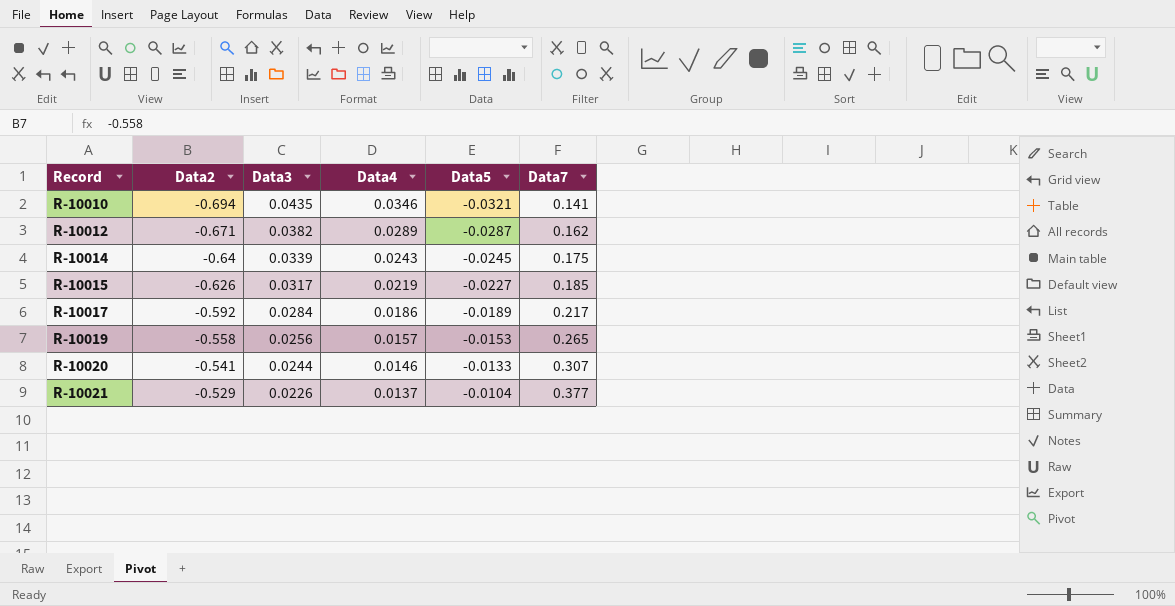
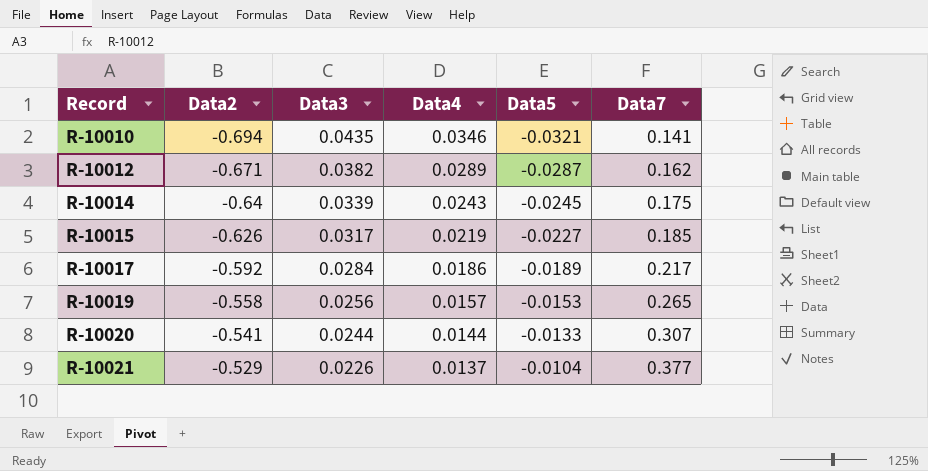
R-10020 | Data4: 0.0146 -> 0.0144

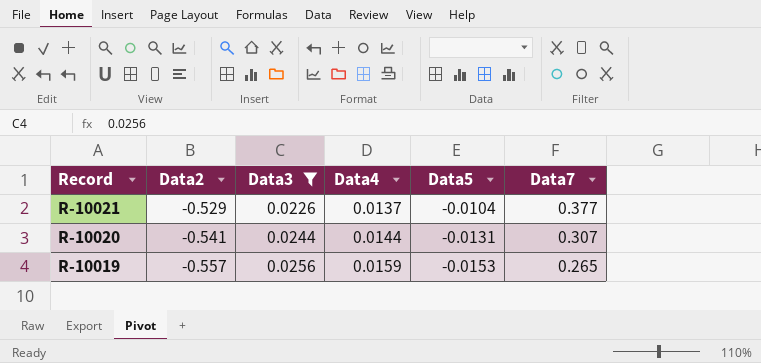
filter: none -> Data3 <= 0.0256
row order: Record ascending -> Record descending
R-10020 | Data5: -0.0133 -> -0.0131
R-10019 | Data2: -0.558 -> -0.557
R-10019 | Data4: 0.0157 -> 0.0159

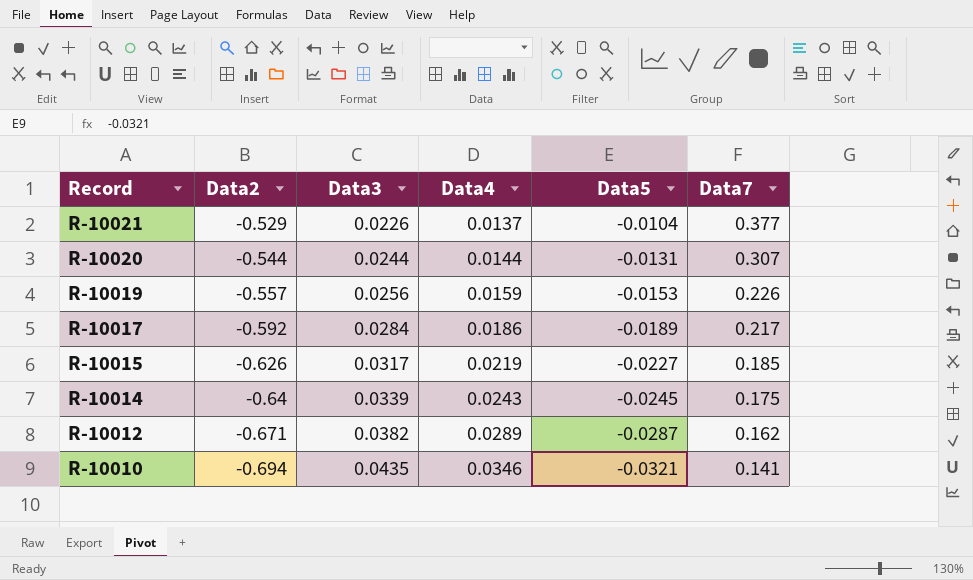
filter: Data3 <= 0.0256 -> none
R-10020 | Data2: -0.541 -> -0.544
R-10019 | Data7: 0.265 -> 0.226

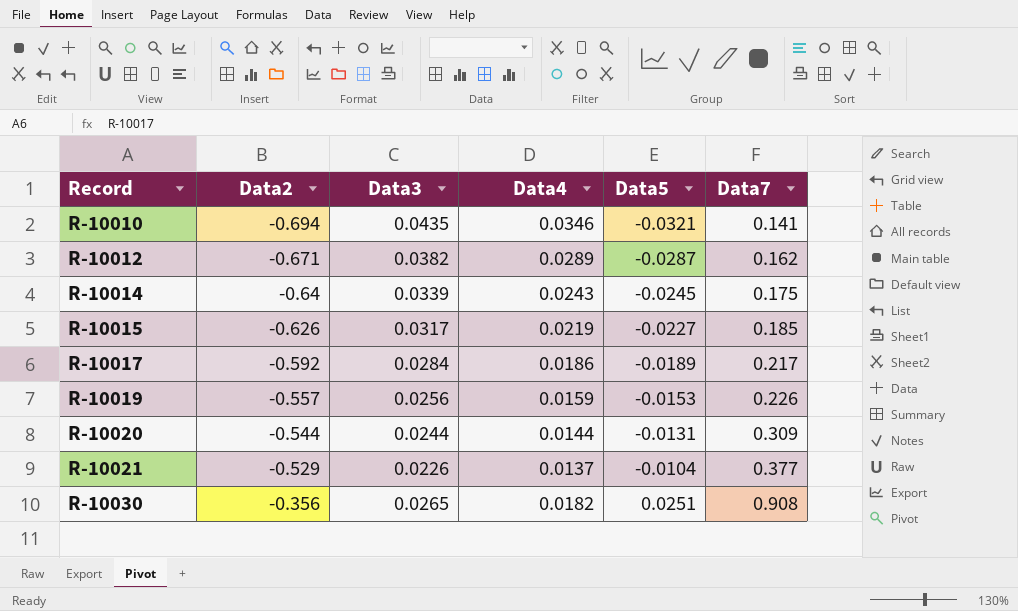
row order: Record descending -> Record ascending
R-10020 | Data7: 0.307 -> 0.309
row R-10030: none -> -0.356 | 0.0265 | 0.0182 | 0.0251 | 0.908

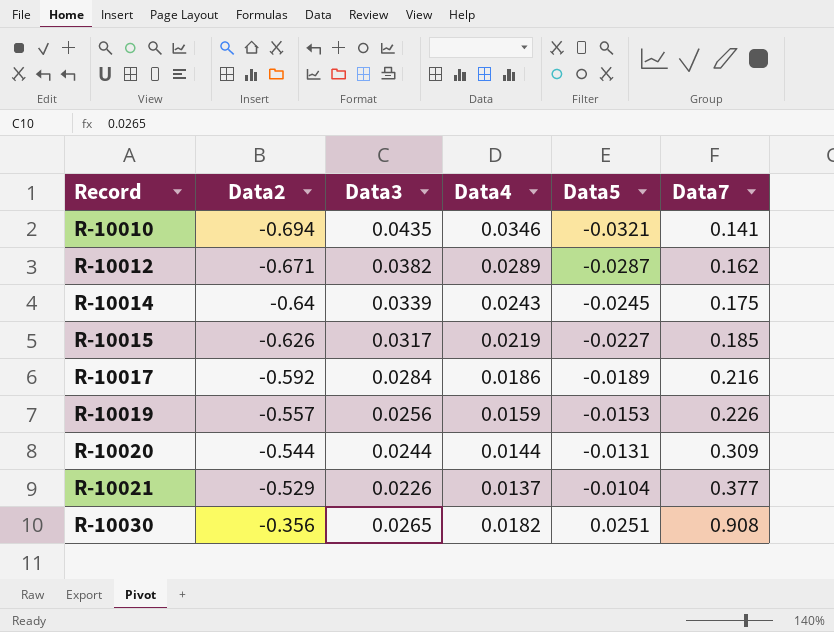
R-10017 | Data7: 0.217 -> 0.216

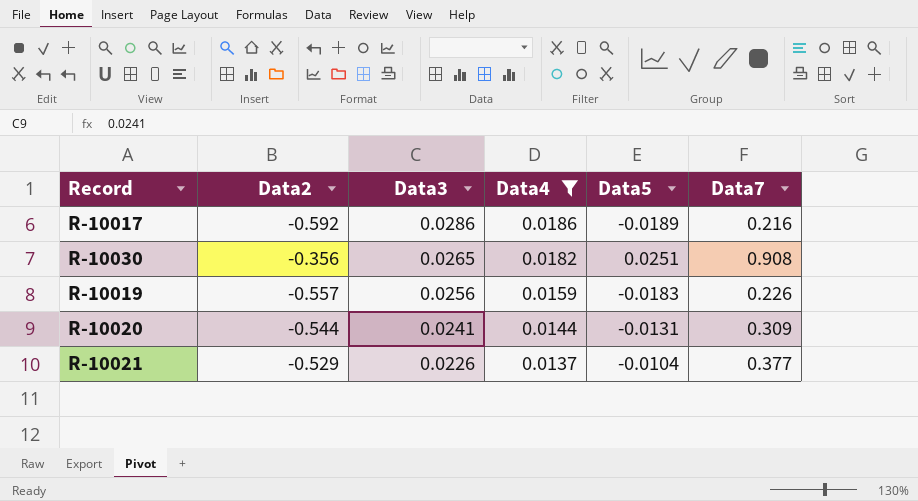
filter: none -> Data4 <= 0.0186
row order: Record ascending -> Data3 descending
R-10017 | Data3: 0.0284 -> 0.0286
R-10019 | Data5: -0.0153 -> -0.0183
R-10020 | Data3: 0.0244 -> 0.0241

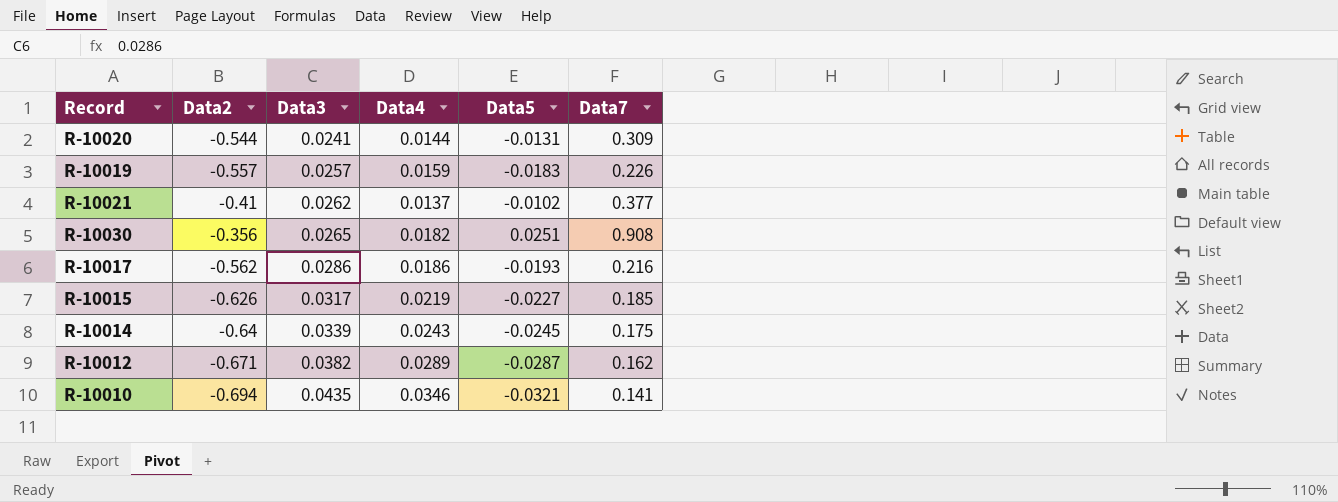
filter: Data4 <= 0.0186 -> none
row order: Data3 descending -> Data3 ascending
R-10019 | Data3: 0.0256 -> 0.0257
R-10021 | Data2: -0.529 -> -0.41
R-10021 | Data3: 0.0226 -> 0.0262
R-10021 | Data5: -0.0104 -> -0.0102
R-10017 | Data2: -0.592 -> -0.562
R-10017 | Data5: -0.0189 -> -0.0193

